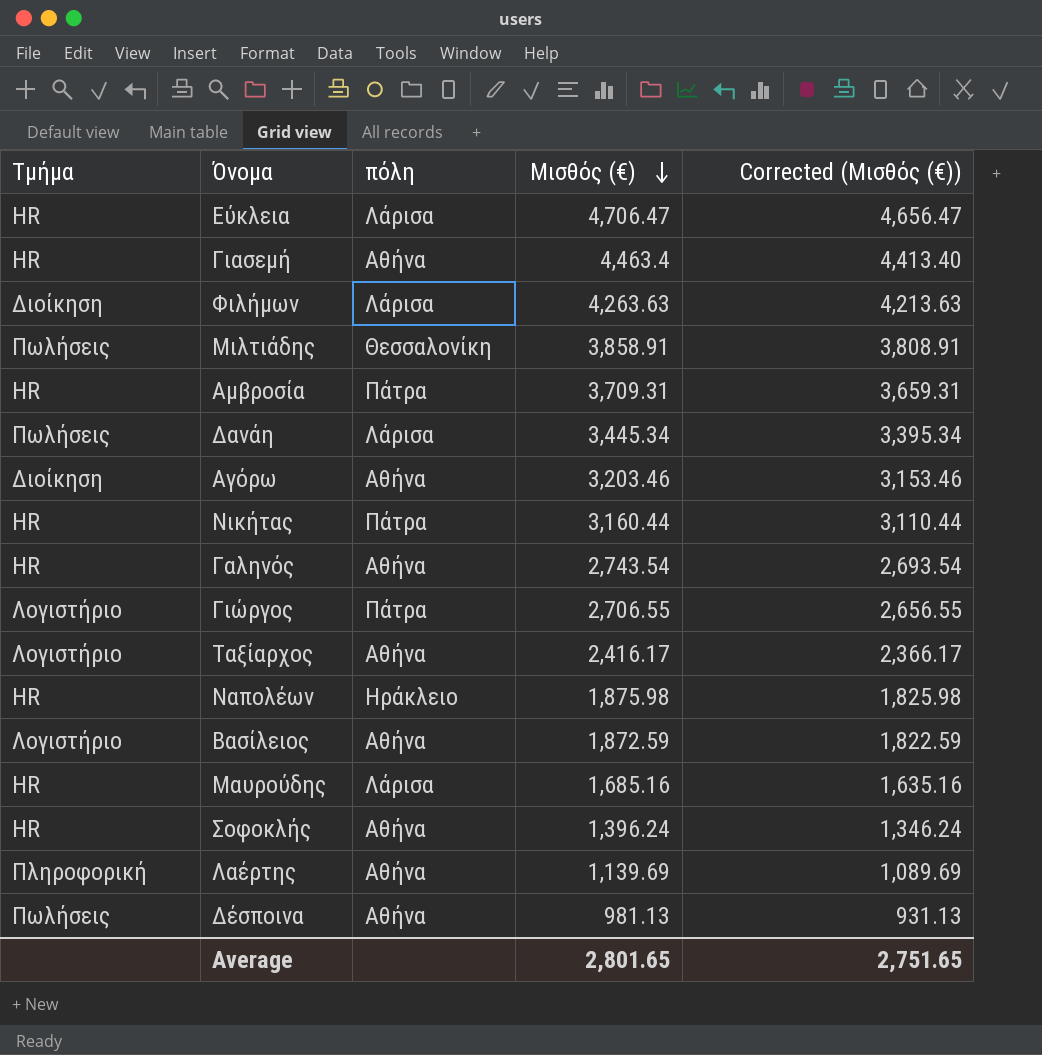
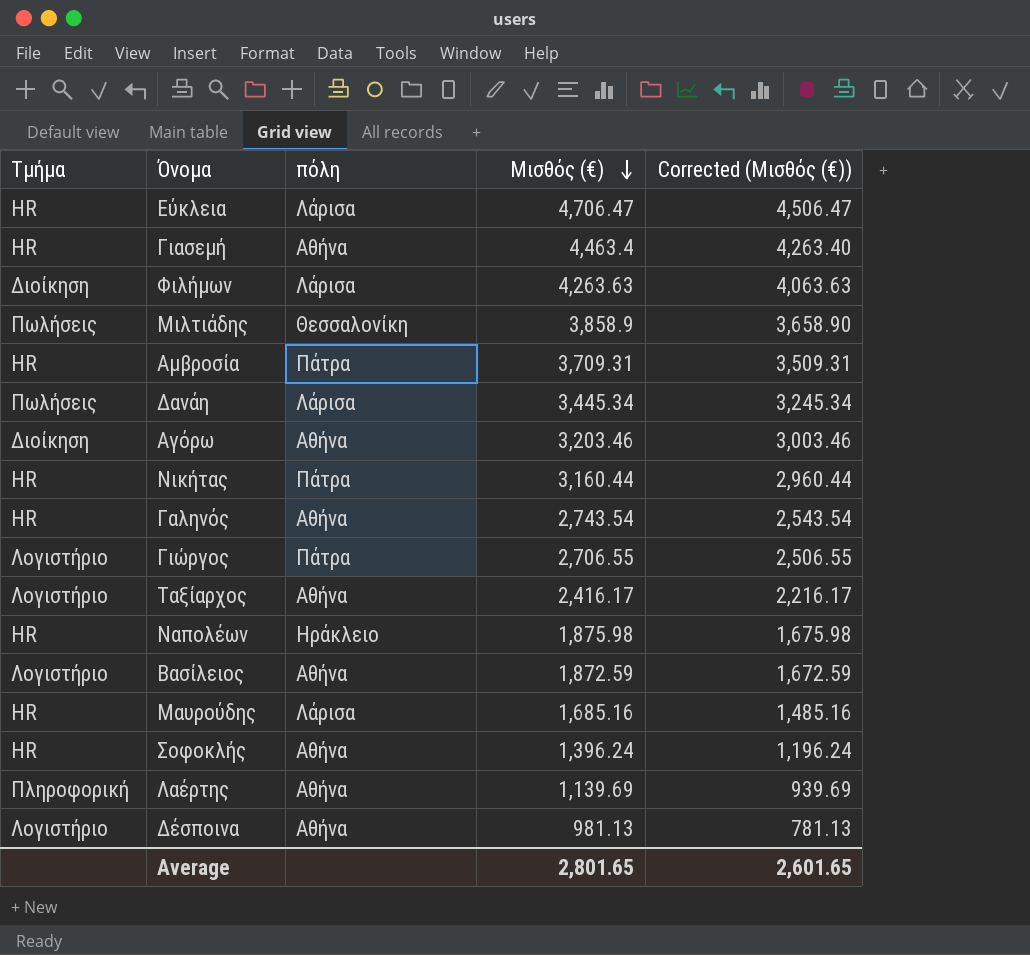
column Corrected (Μισθός (€)) | formula: [Μισθός (€)] - 50 -> [Μισθός (€)] - 200
Μιλτιάδης | Μισθός (€): 3,858.91 -> 3,858.9
Δέσποινα | Τμήμα: Πωλήσεις -> Λογιστήριο
Average | Corrected (Μισθός (€)): 2,751.65 -> 2,601.65

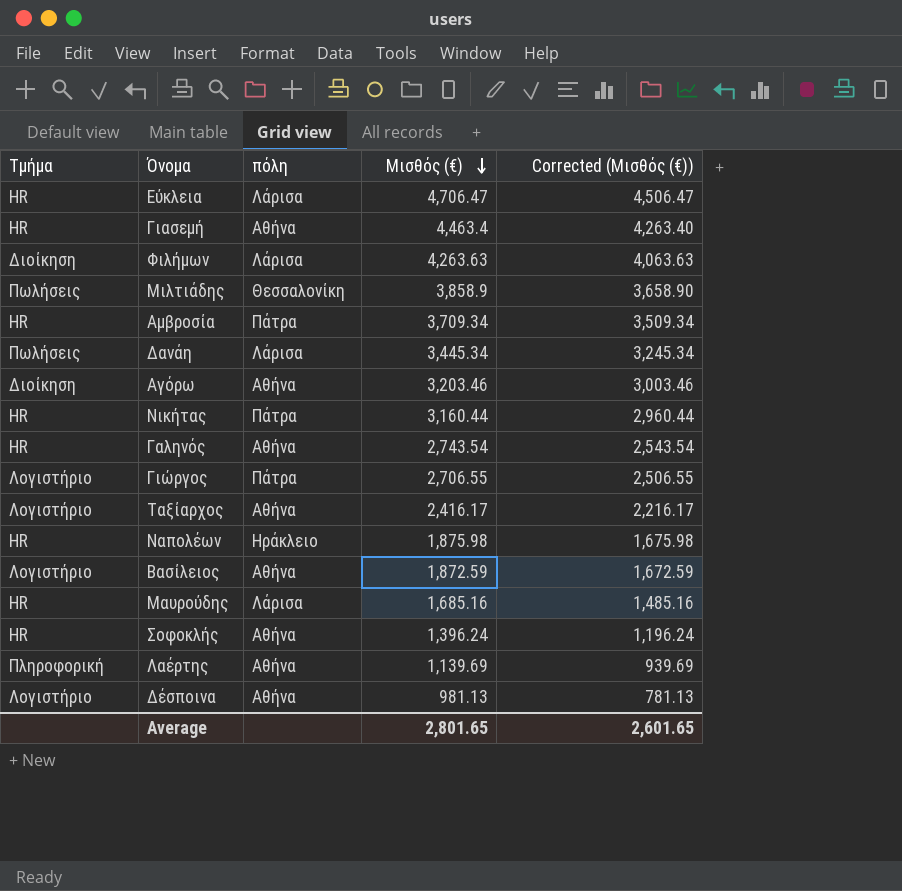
Αμβροσία | Μισθός (€): 3,709.31 -> 3,709.34
Αμβροσία | Corrected (Μισθός (€)): 3,509.31 -> 3,509.34

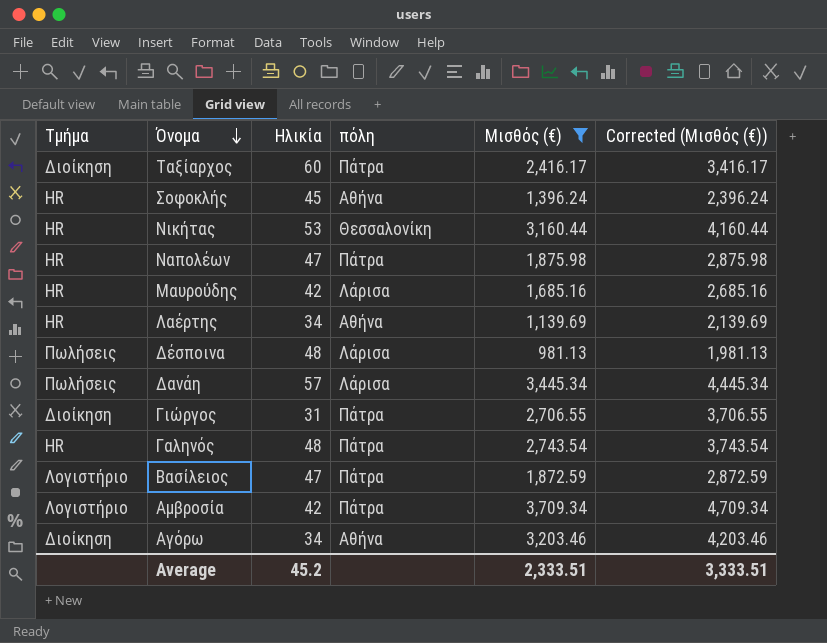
filter: none -> Μισθός (€) <= 3,709.34
row order: Μισθός (€) descending -> Όνομα descending
column Ηλικία | position: none -> 3
column Corrected (Μισθός (€)) | formula: [Μισθός (€)] - 200 -> [Μισθός (€)] + 1000
Ταξίαρχος | Τμήμα: Λογιστήριο -> Διοίκηση
Ταξίαρχος | πόλη: Αθήνα -> Πάτρα
Νικήτας | πόλη: Πάτρα -> Θεσσαλονίκη
Ναπολέων | πόλη: Ηράκλειο -> Πάτρα
Λαέρτης | Τμήμα: Πληροφορική -> HR
Δέσποινα | Τμήμα: Λογιστήριο -> Πωλήσεις
Δέσποινα | πόλη: Αθήνα -> Λάρισα
Γιώργος | Τμήμα: Λογιστήριο -> Διοίκηση
Γαληνός | πόλη: Αθήνα -> Πάτρα
Βασίλειος | πόλη: Αθήνα -> Πάτρα
Αμβροσία | Τμήμα: HR -> Λογιστήριο
Average | Μισθός (€): 2,801.65 -> 2,333.51
Average | Corrected (Μισθός (€)): 2,601.65 -> 3,333.51

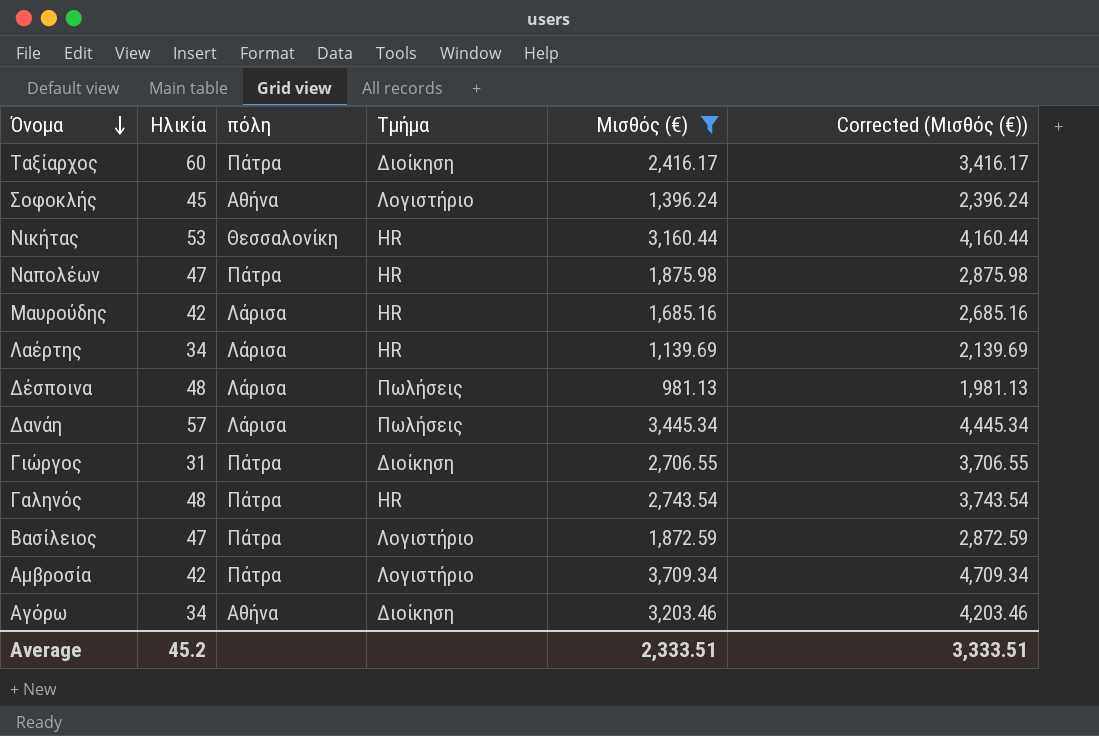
column Τμήμα | position: 1 -> 4
Σοφοκλής | Τμήμα: HR -> Λογιστήριο
Λαέρτης | πόλη: Αθήνα -> Λάρισα

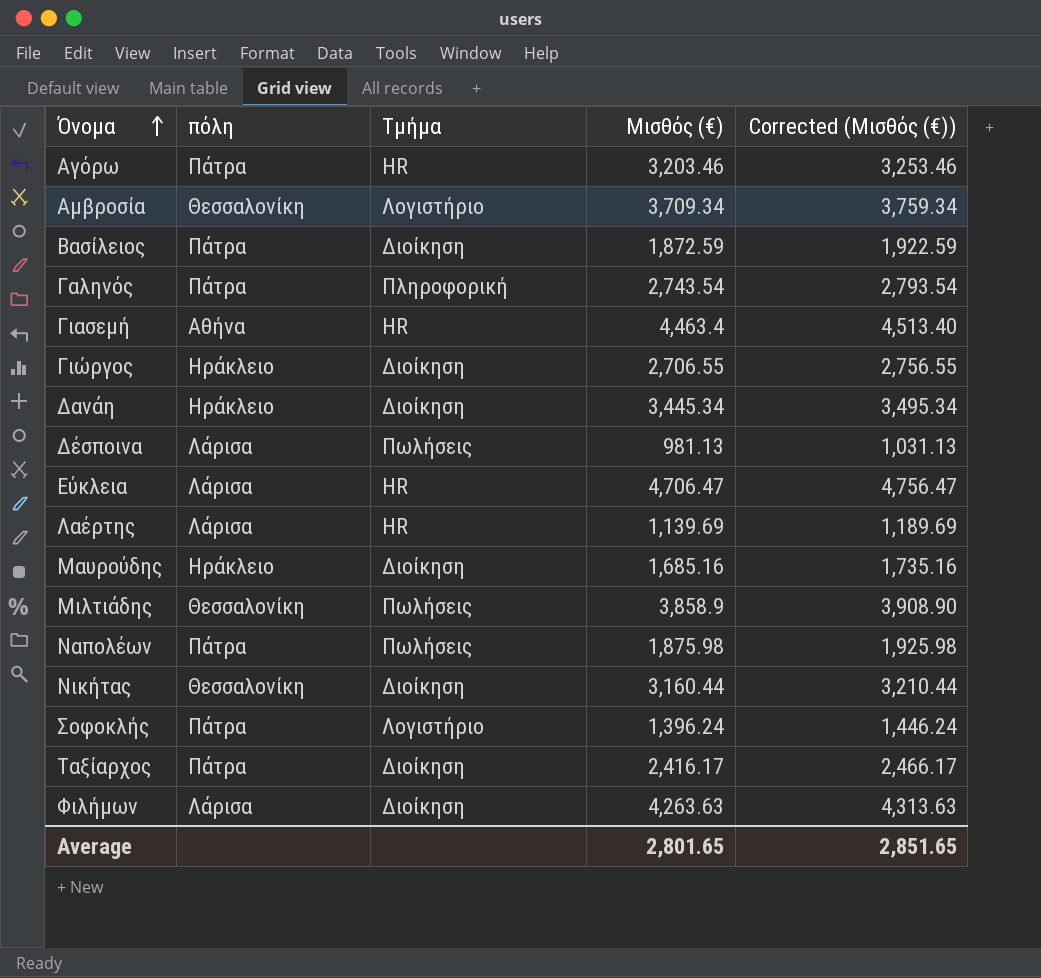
filter: Μισθός (€) <= 3,709.34 -> none
row order: Όνομα descending -> Όνομα ascending
column Ηλικία | position: 2 -> none
column Corrected (Μισθός (€)) | formula: [Μισθός (€)] + 1000 -> [Μισθός (€)] + 50
Αγόρω | πόλη: Αθήνα -> Πάτρα
Αγόρω | Τμήμα: Διοίκηση -> HR
Αμβροσία | πόλη: Πάτρα -> Θεσσαλονίκη
Βασίλειος | Τμήμα: Λογιστήριο -> Διοίκηση
Γαληνός | Τμήμα: HR -> Πληροφορική
Γιώργος | πόλη: Πάτρα -> Ηράκλειο
Δανάη | πόλη: Λάρισα -> Ηράκλειο
Δανάη | Τμήμα: Πωλήσεις -> Διοίκηση
Μαυρούδης | πόλη: Λάρισα -> Ηράκλειο
Μαυρούδης | Τμήμα: HR -> Διοίκηση
Ναπολέων | Τμήμα: HR -> Πωλήσεις
Νικήτας | Τμήμα: HR -> Διοίκηση
Σοφοκλής | πόλη: Αθήνα -> Πάτρα
Average | Μισθός (€): 2,333.51 -> 2,801.65
Average | Corrected (Μισθός (€)): 3,333.51 -> 2,851.65

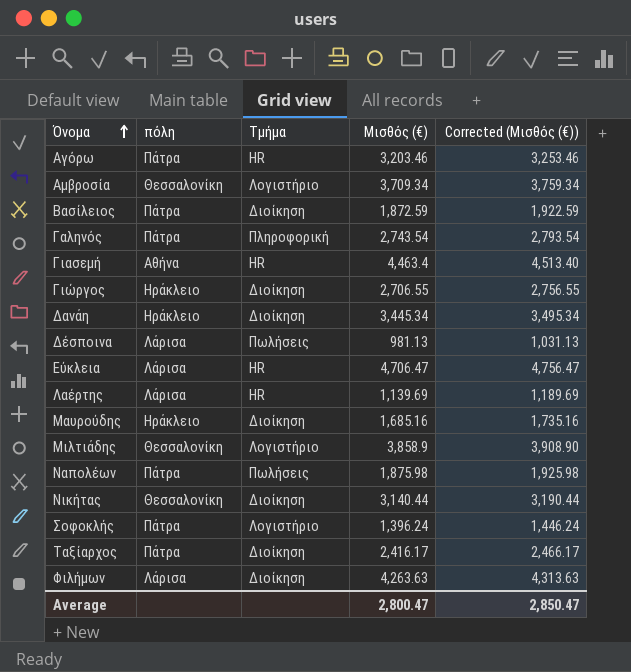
Μιλτιάδης | Τμήμα: Πωλήσεις -> Λογιστήριο
Νικήτας | Μισθός (€): 3,160.44 -> 3,140.44
Νικήτας | Corrected (Μισθός (€)): 3,210.44 -> 3,190.44
Average | Μισθός (€): 2,801.65 -> 2,800.47
Average | Corrected (Μισθός (€)): 2,851.65 -> 2,850.47

